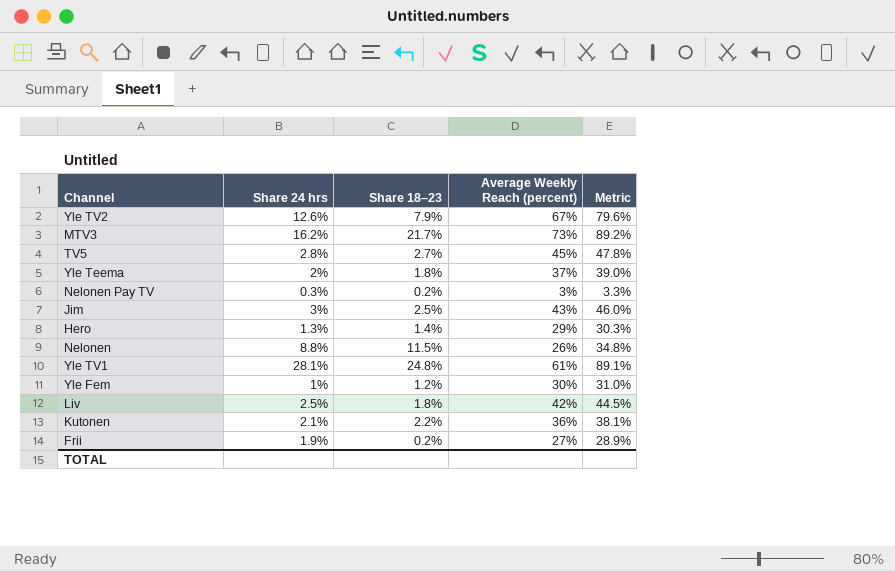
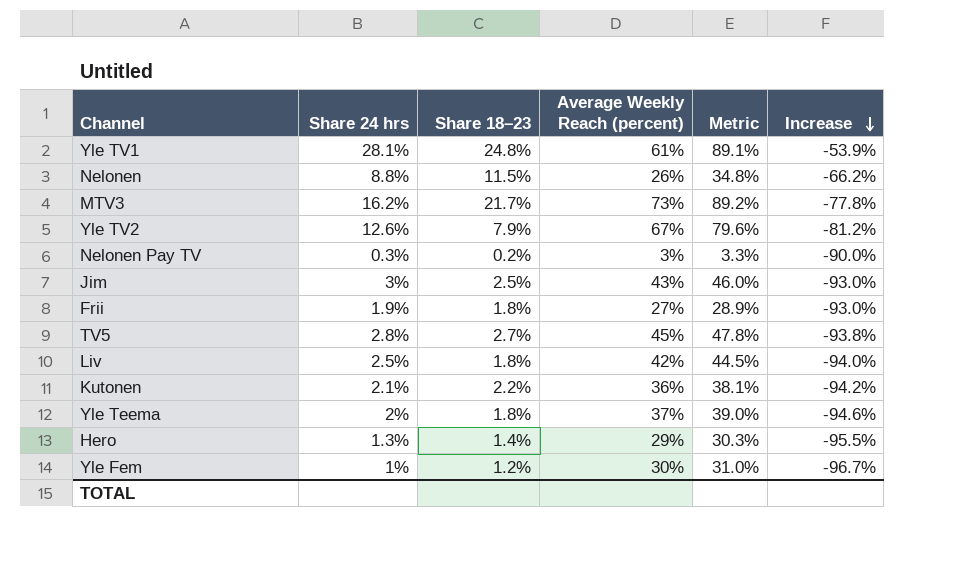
row order: none -> Increase descending
column Increase | formula: none -> ([Share 24 hrs] - [Average Weekly Reach (percent)]) / [Average Weekly Reach (percent)]
Frii | Share 18–23: 0.2% -> 1.8%

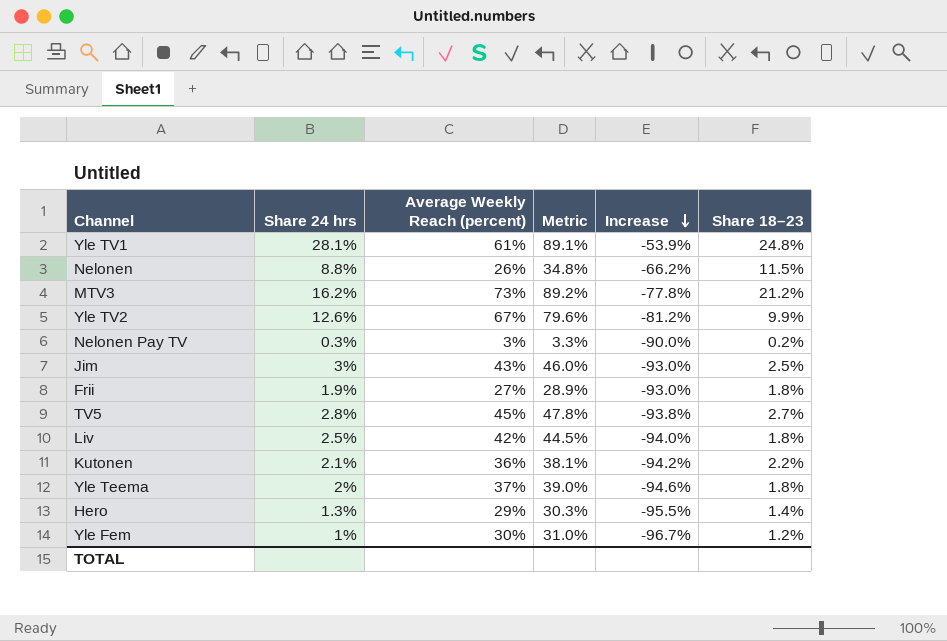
column Share 18–23 | position: 3 -> 6
MTV3 | Share 18–23: 21.7% -> 21.2%
Yle TV2 | Share 18–23: 7.9% -> 9.9%

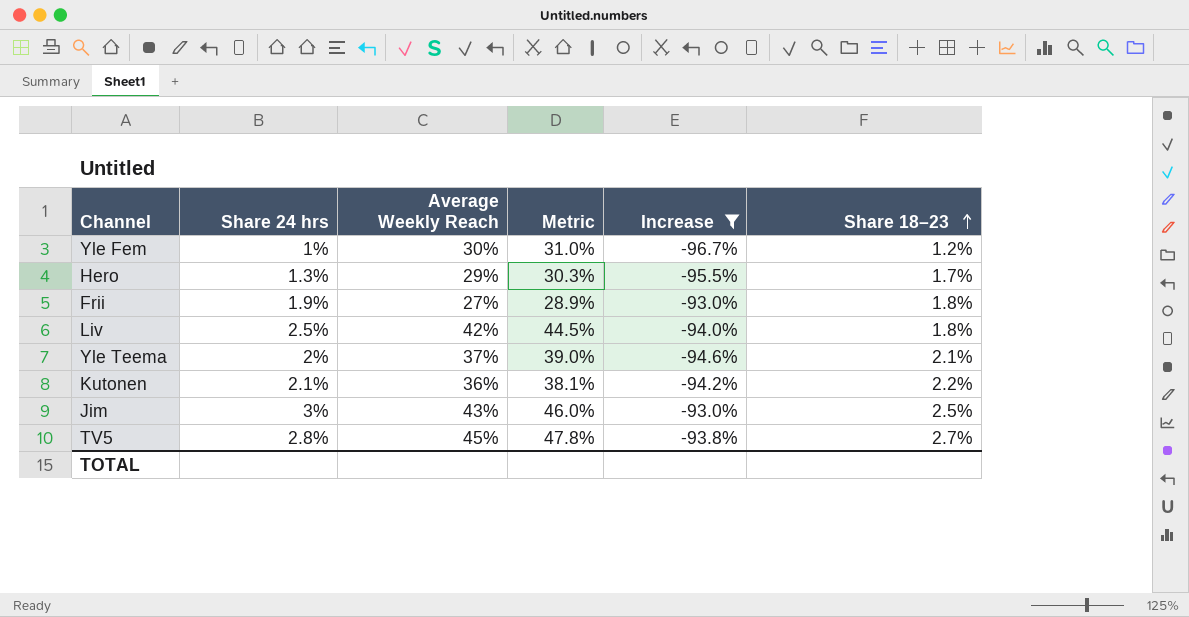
filter: none -> Increase <= -93.0%
row order: Increase descending -> Share 18–23 ascending
column name: Average Weekly Reach (percent) -> Average Weekly Reach
Hero | Share 18–23: 1.4% -> 1.7%
Yle Teema | Share 18–23: 1.8% -> 2.1%

